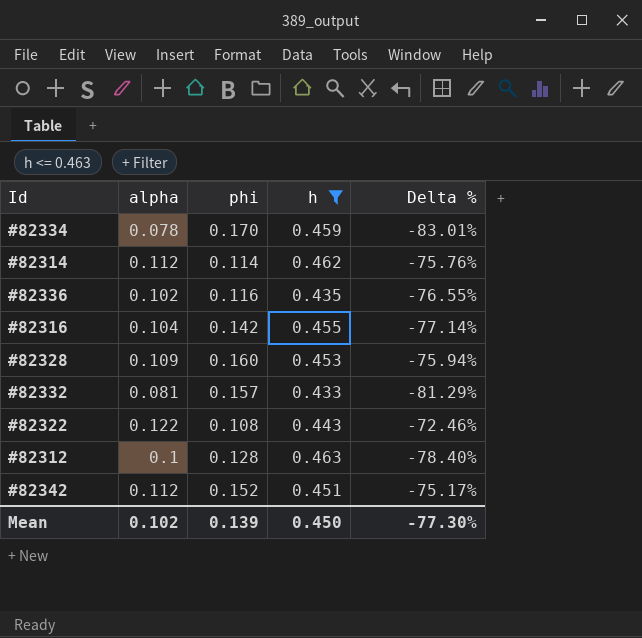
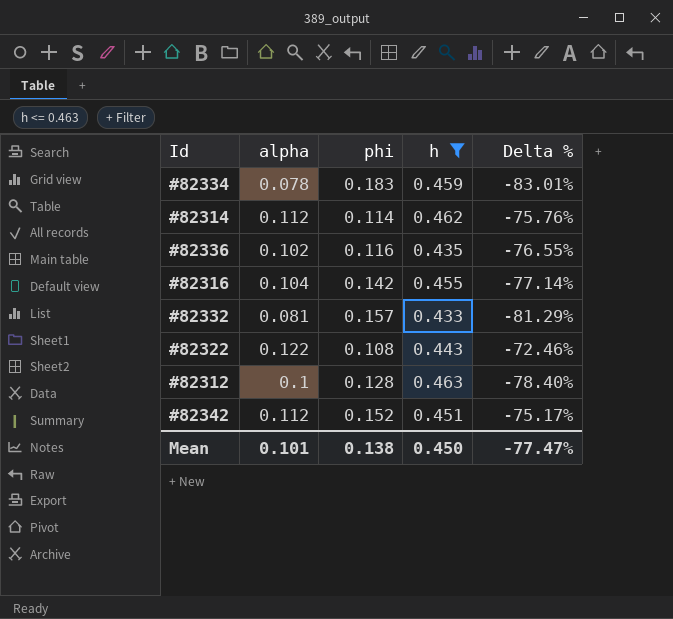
row #82328: 0.109 | 0.160 | 0.453 | -75.94% -> none
#82334 | phi: 0.170 -> 0.183
Mean | alpha: 0.102 -> 0.101
Mean | phi: 0.139 -> 0.138
Mean | Delta %: -77.30% -> -77.47%

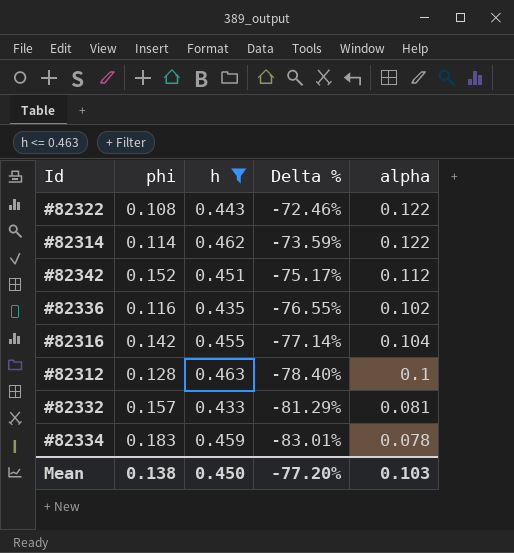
row order: none -> Delta % descending
column alpha | position: 2 -> 5
#82314 | Delta %: -75.76% -> -73.59%
#82314 | alpha: 0.112 -> 0.122
Mean | Delta %: -77.47% -> -77.20%
Mean | alpha: 0.101 -> 0.103

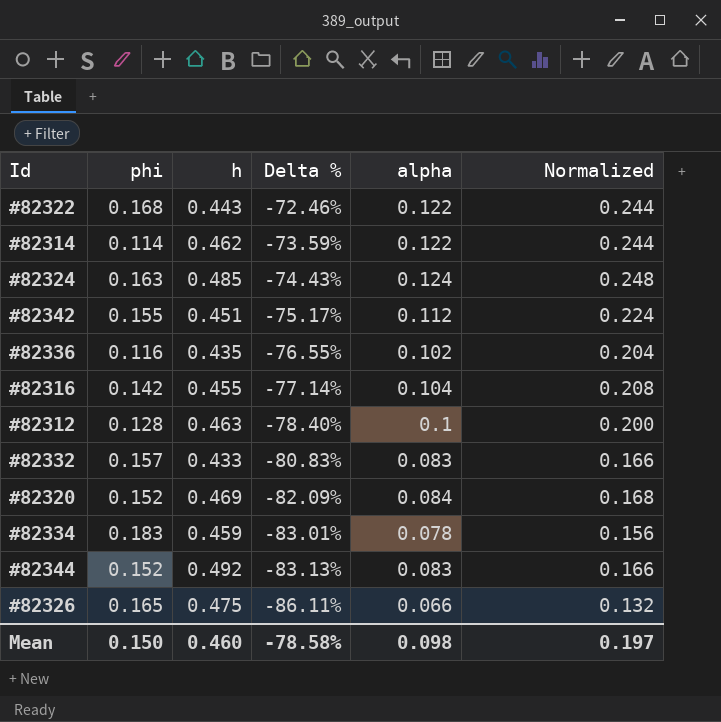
filter: h <= 0.463 -> none
column Normalized | formula: none -> [alpha] * 2
#82322 | phi: 0.108 -> 0.168
#82342 | phi: 0.152 -> 0.155
#82332 | Delta %: -81.29% -> -80.83%
#82332 | alpha: 0.081 -> 0.083
Mean | phi: 0.138 -> 0.150
Mean | h: 0.450 -> 0.460
Mean | Delta %: -77.20% -> -78.58%
Mean | alpha: 0.103 -> 0.098

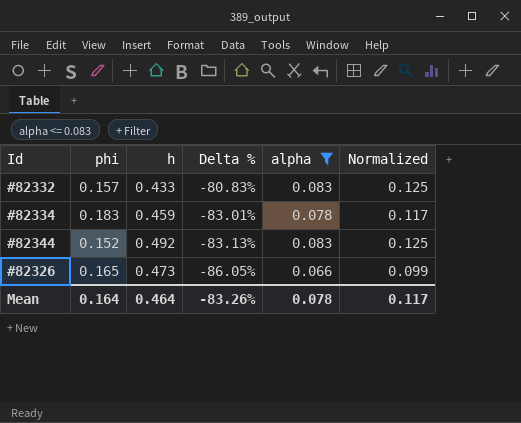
filter: none -> alpha <= 0.083
column Normalized | formula: [alpha] * 2 -> [alpha] * 1.5
#82326 | h: 0.475 -> 0.473
#82326 | Delta %: -86.11% -> -86.05%
Mean | phi: 0.150 -> 0.164
Mean | h: 0.460 -> 0.464
Mean | Delta %: -78.58% -> -83.26%
Mean | alpha: 0.098 -> 0.078
Mean | Normalized: 0.197 -> 0.117

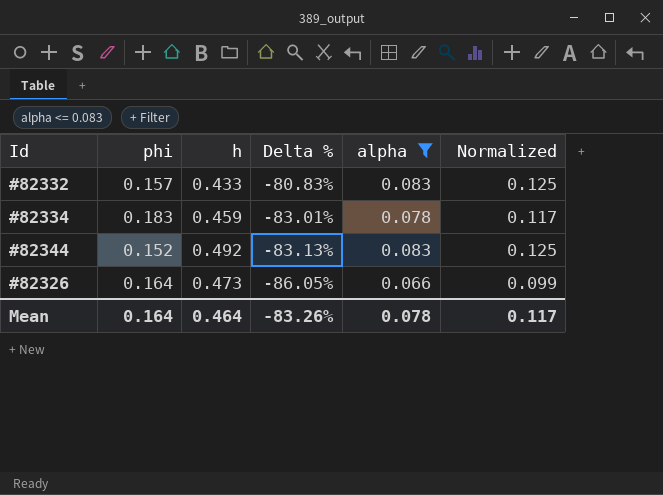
#82326 | phi: 0.165 -> 0.164

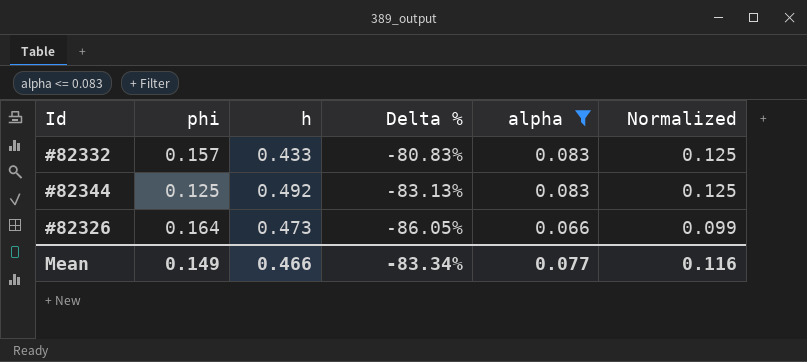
row #82334: 0.183 | 0.459 | -83.01% | 0.078 | 0.117 -> none
#82344 | phi: 0.152 -> 0.125
Mean | phi: 0.164 -> 0.149
Mean | h: 0.464 -> 0.466
Mean | Delta %: -83.26% -> -83.34%
Mean | alpha: 0.078 -> 0.077
Mean | Normalized: 0.117 -> 0.116

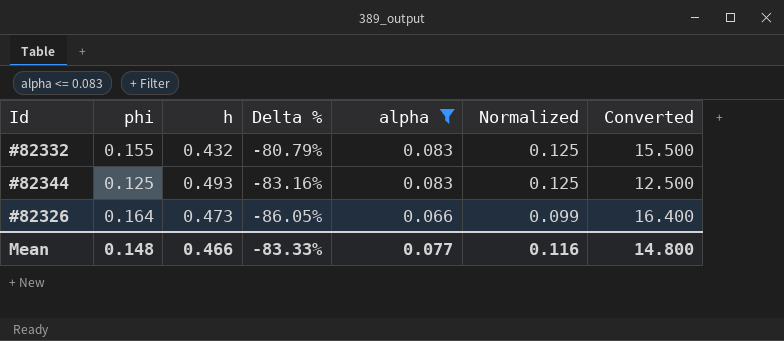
column Converted | formula: none -> [phi] * 100
#82332 | phi: 0.157 -> 0.155
#82332 | h: 0.433 -> 0.432
#82332 | Delta %: -80.83% -> -80.79%
#82344 | h: 0.492 -> 0.493
#82344 | Delta %: -83.13% -> -83.16%
Mean | phi: 0.149 -> 0.148
Mean | Delta %: -83.34% -> -83.33%

